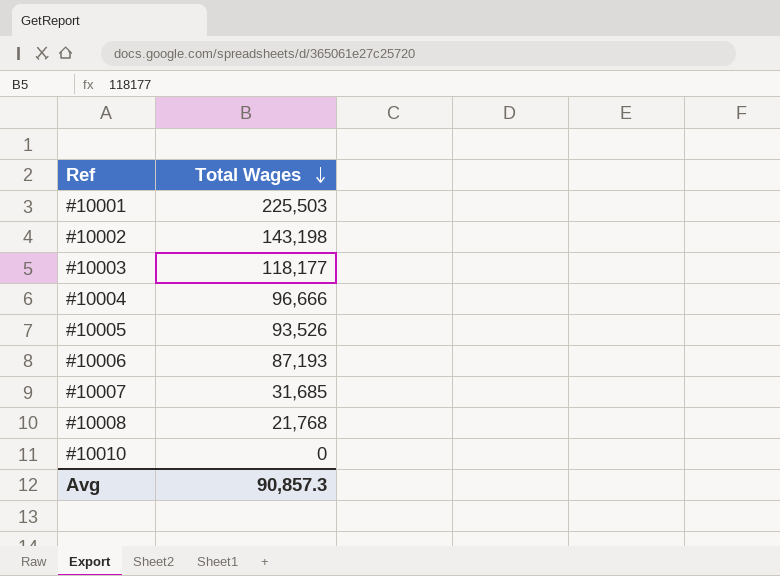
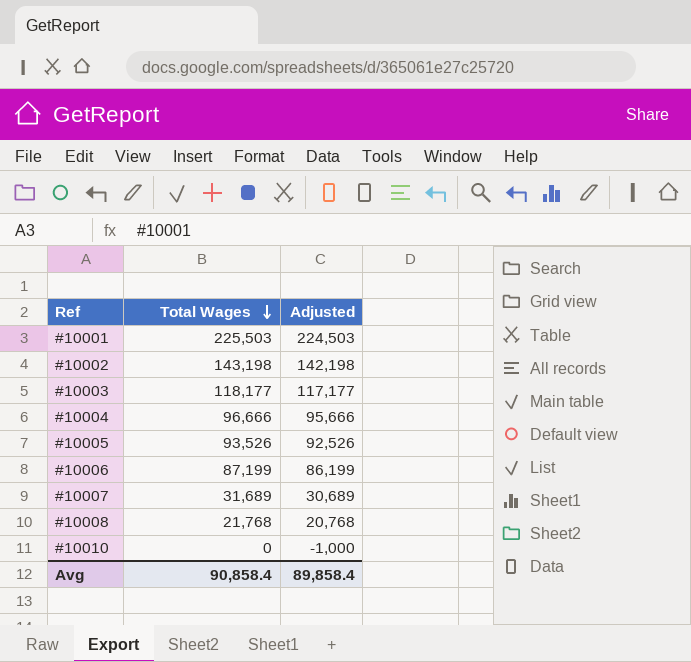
column Adjusted | formula: none -> [Total Wages] - 1000
#10006 | Total Wages: 87,193 -> 87,199
#10007 | Total Wages: 31,685 -> 31,689
Avg | Total Wages: 90,857.3 -> 90,858.4

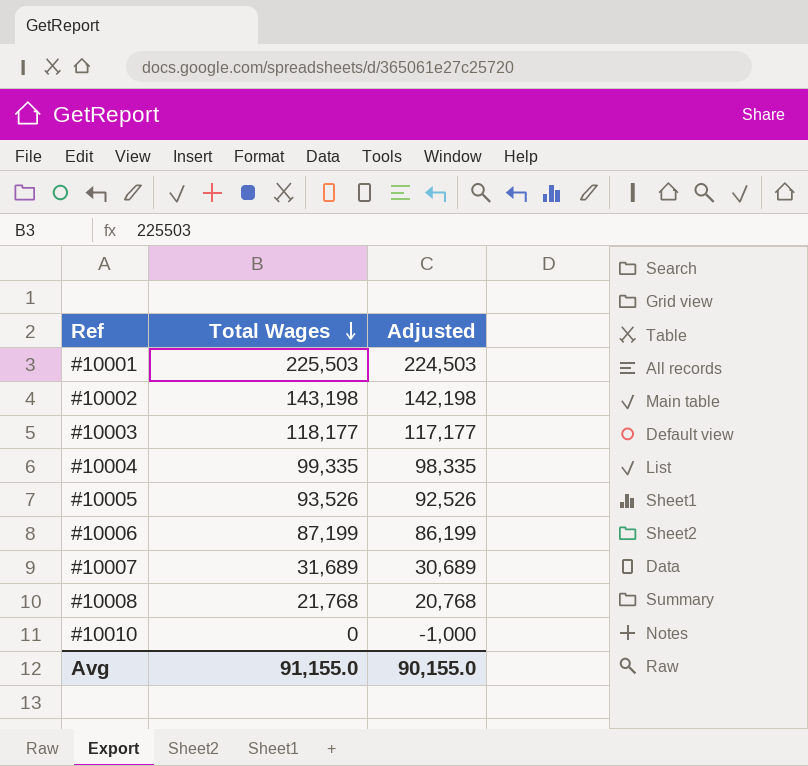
#10004 | Total Wages: 96,666 -> 99,335
#10004 | Adjusted: 95,666 -> 98,335
Avg | Total Wages: 90,858.4 -> 91,155.0
Avg | Adjusted: 89,858.4 -> 90,155.0

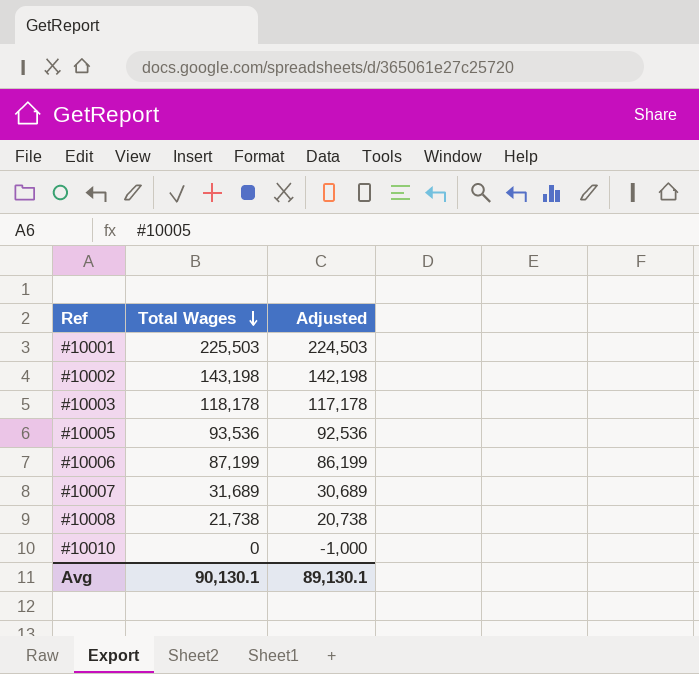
row #10004: 99,335 | 98,335 -> none
#10003 | Total Wages: 118,177 -> 118,178
#10003 | Adjusted: 117,177 -> 117,178
#10005 | Total Wages: 93,526 -> 93,536
#10005 | Adjusted: 92,526 -> 92,536
#10008 | Total Wages: 21,768 -> 21,738
#10008 | Adjusted: 20,768 -> 20,738
Avg | Total Wages: 91,155.0 -> 90,130.1
Avg | Adjusted: 90,155.0 -> 89,130.1

